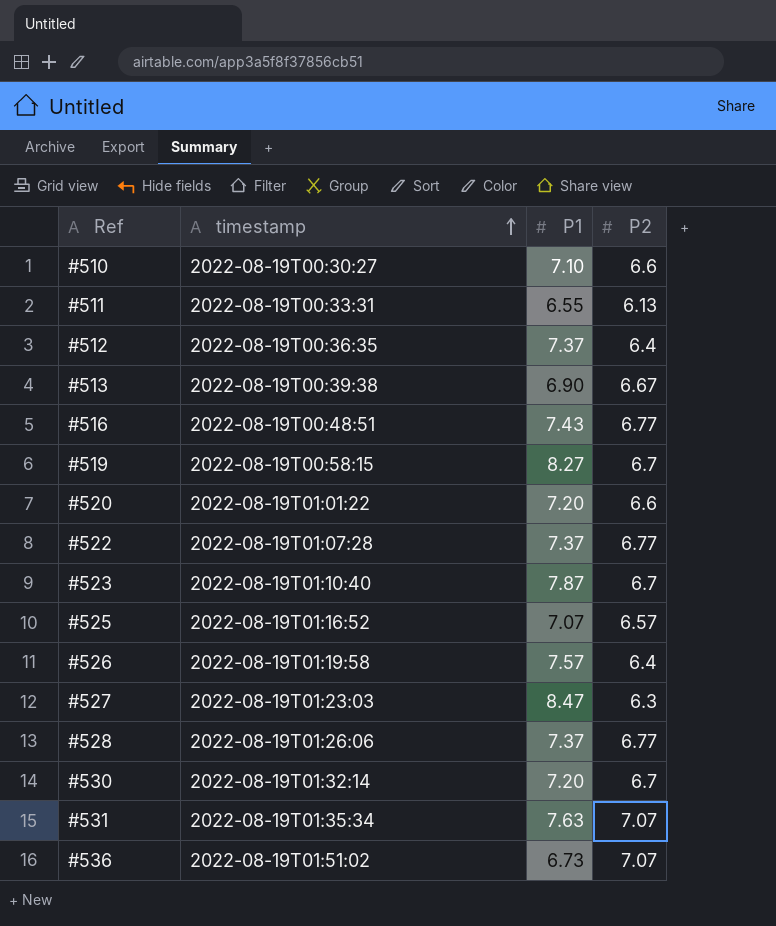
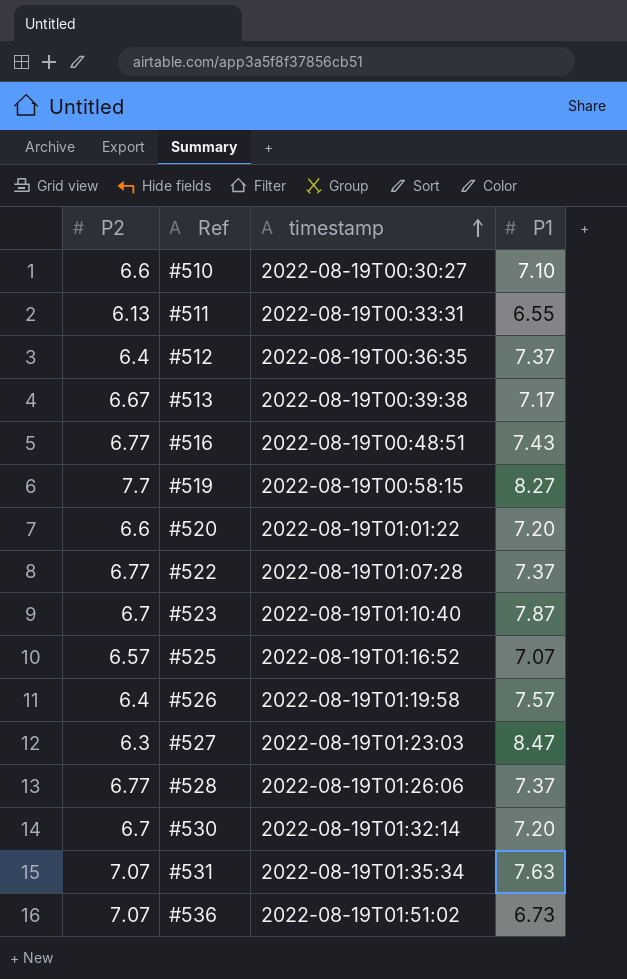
column P2 | position: 4 -> 1
#513 | P1: 6.90 -> 7.17
#519 | P2: 6.7 -> 7.7

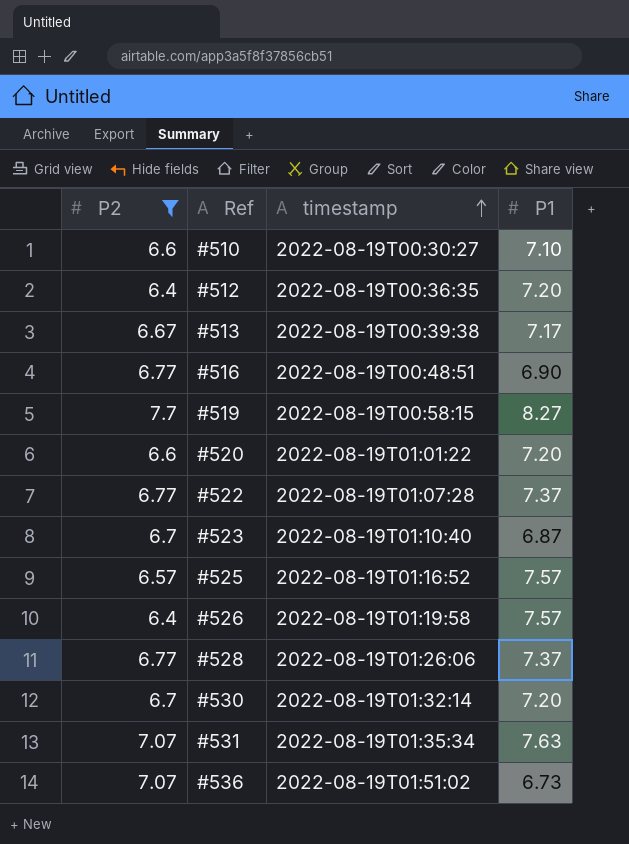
filter: none -> P2 >= 6.4
#512 | P1: 7.37 -> 7.20
#516 | P1: 7.43 -> 6.90
#523 | P1: 7.87 -> 6.87
#525 | P1: 7.07 -> 7.57

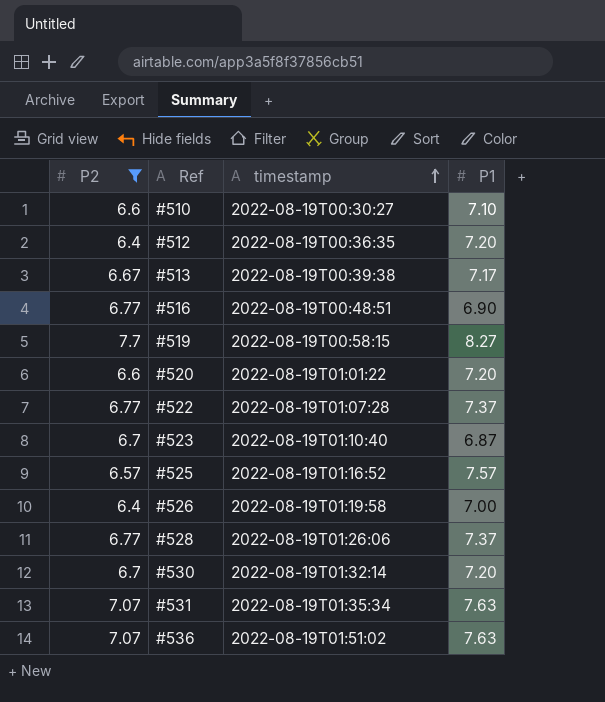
#526 | P1: 7.57 -> 7.00
#536 | P1: 6.73 -> 7.63

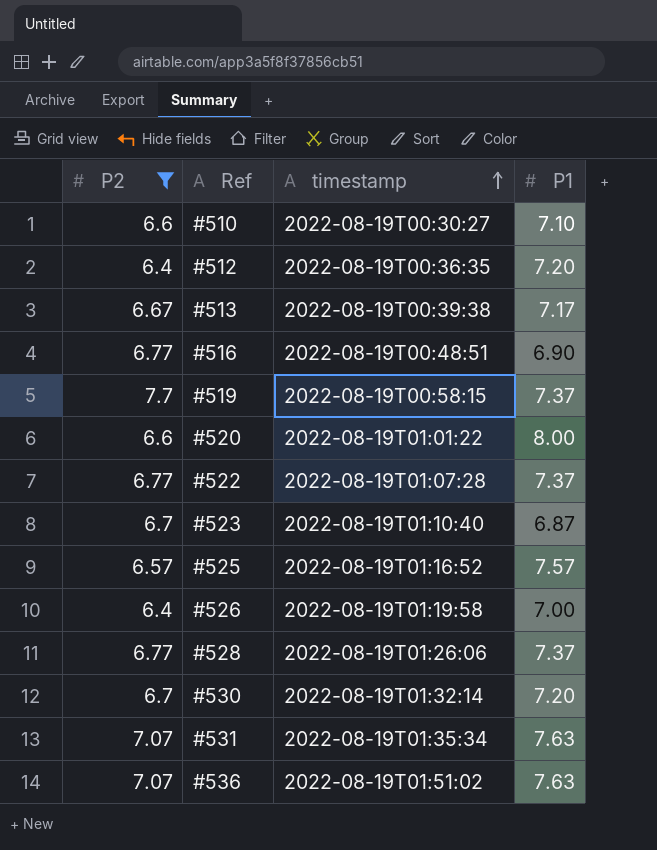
#519 | P1: 8.27 -> 7.37
#520 | P1: 7.20 -> 8.00

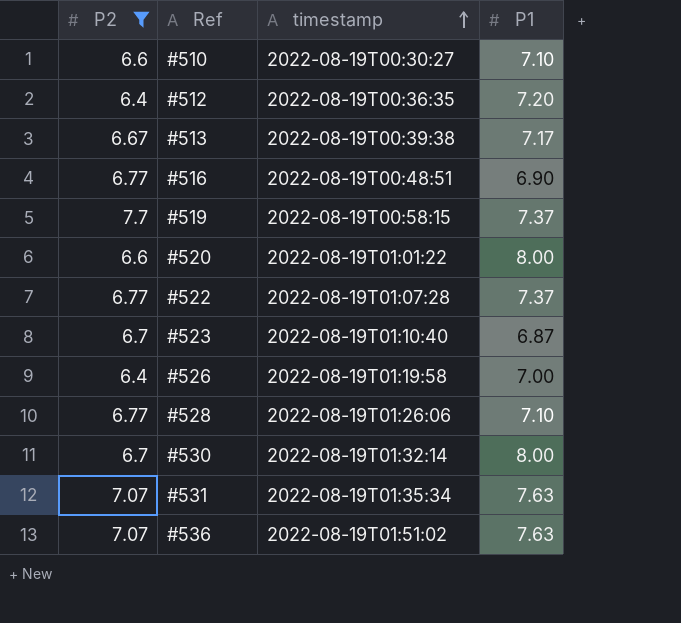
row #525: 6.57 | 2022-08-19T01:16:52 | 7.57 -> none
#528 | P1: 7.37 -> 7.10
#530 | P1: 7.20 -> 8.00

